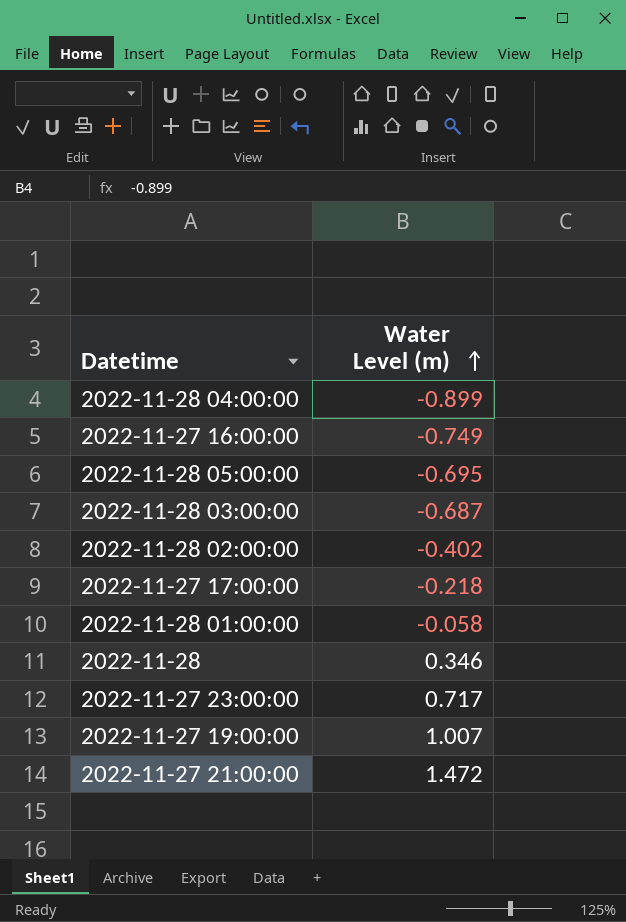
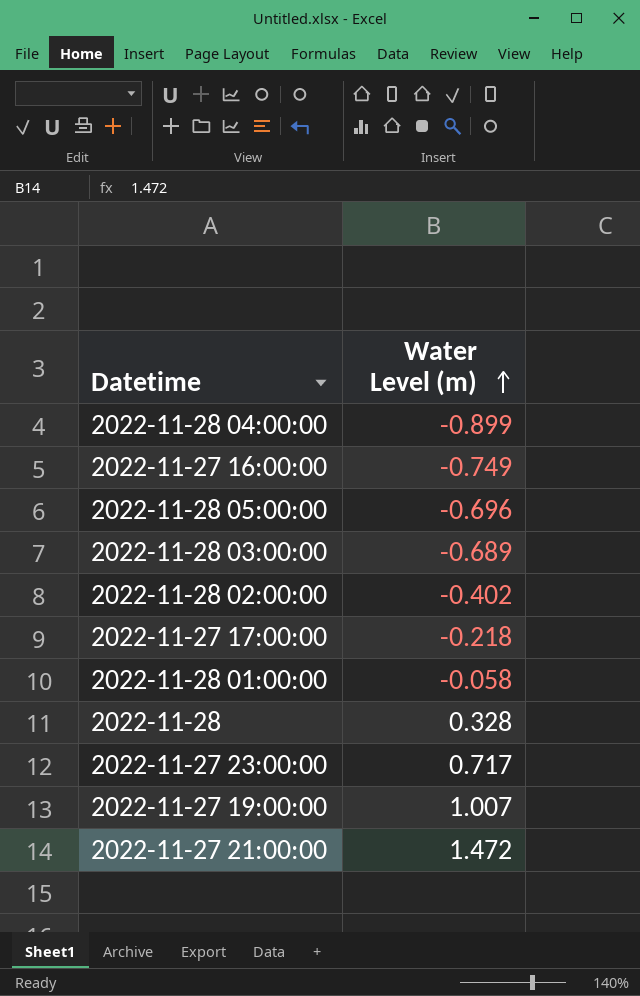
2022-11-28 05:00:00 | Water Level (m): -0.695 -> -0.696
2022-11-28 03:00:00 | Water Level (m): -0.687 -> -0.689
2022-11-28 | Water Level (m): 0.346 -> 0.328

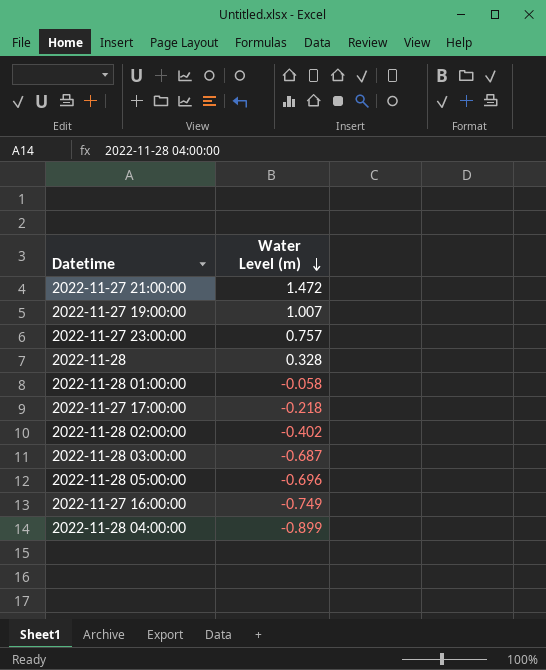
row order: Water Level (m) ascending -> Water Level (m) descending
2022-11-27 23:00:00 | Water Level (m): 0.717 -> 0.757
2022-11-28 03:00:00 | Water Level (m): -0.689 -> -0.687

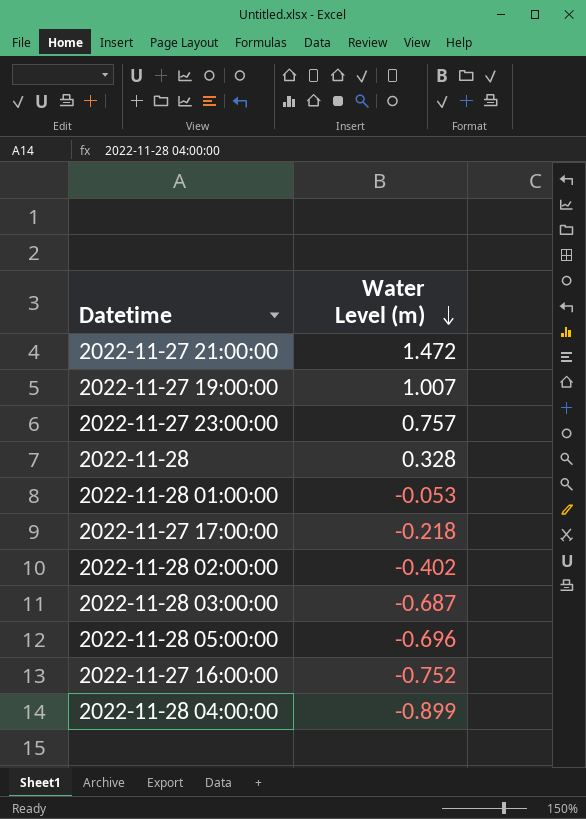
2022-11-28 01:00:00 | Water Level (m): -0.058 -> -0.053
2022-11-27 16:00:00 | Water Level (m): -0.749 -> -0.752

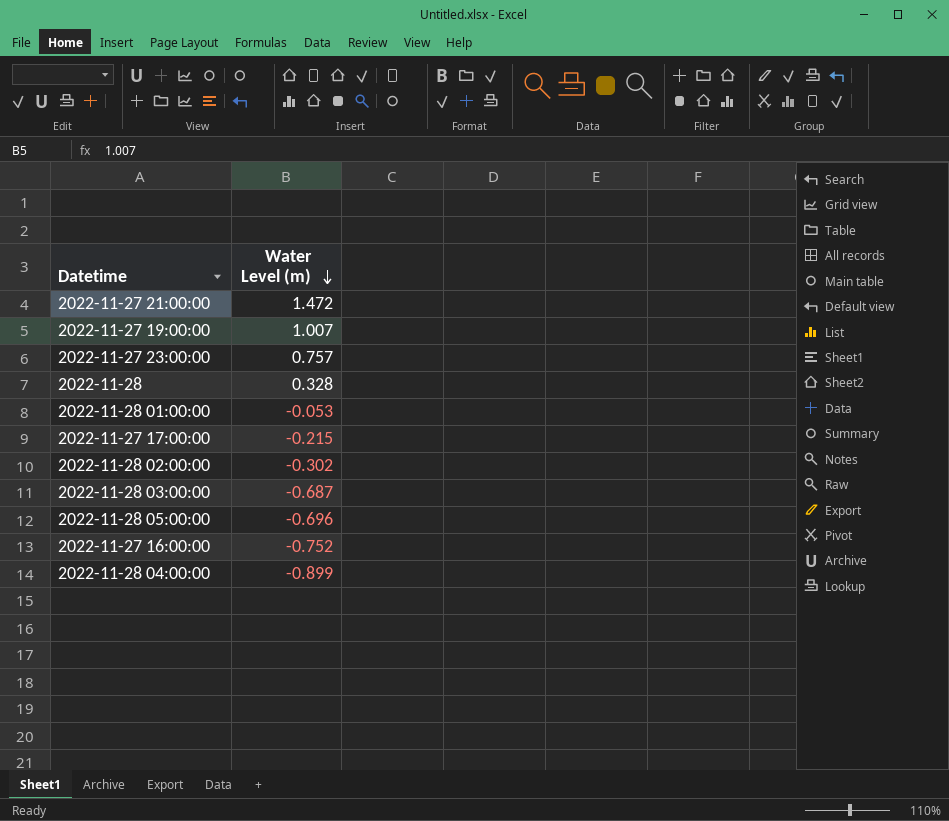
2022-11-27 17:00:00 | Water Level (m): -0.218 -> -0.215
2022-11-28 02:00:00 | Water Level (m): -0.402 -> -0.302

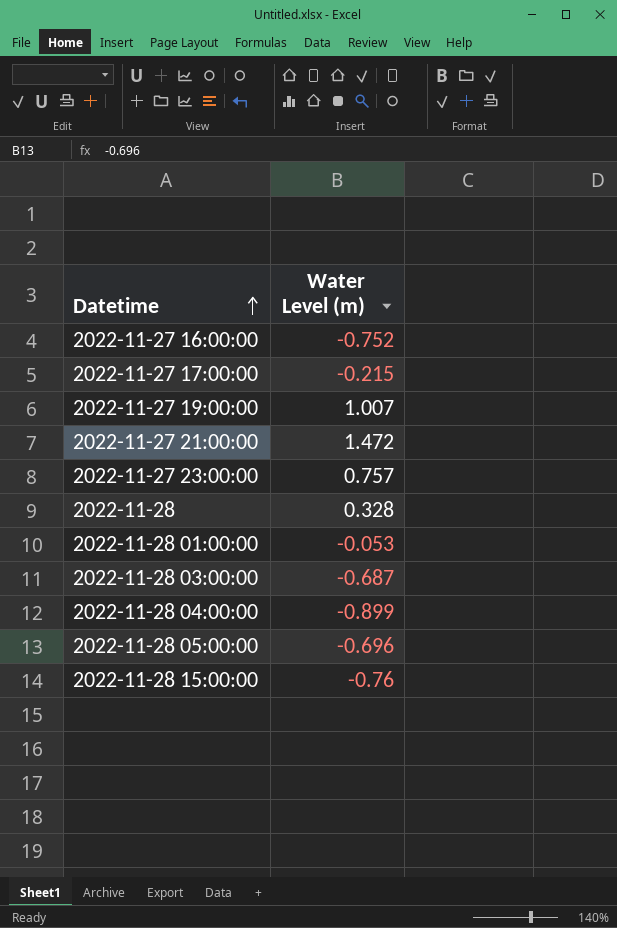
row order: Water Level (m) descending -> Datetime ascending
row 2022-11-28 02:00:00: -0.302 -> none
row 2022-11-28 15:00:00: none -> -0.76

